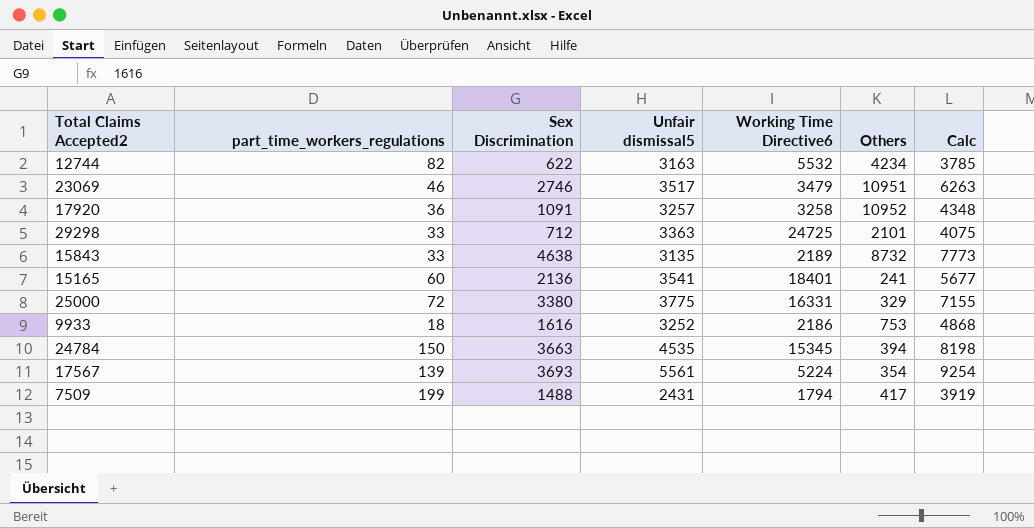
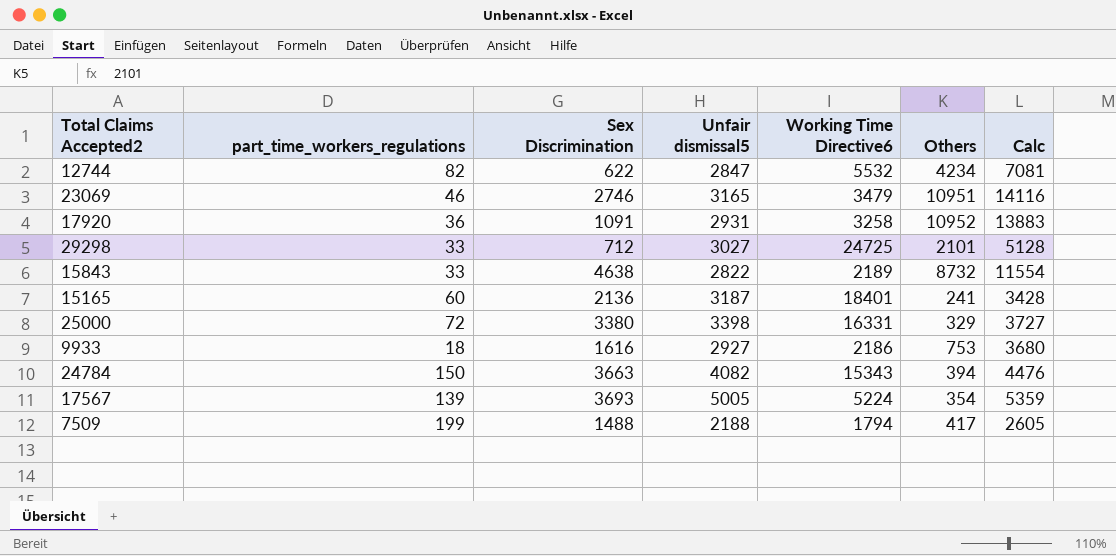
column Calc | formula: [Sex Discrimination] + [Unfair dismissal5] -> [Unfair dismissal5] + [Others]
12744 | Unfair dismissal5: 3163 -> 2847
23069 | Unfair dismissal5: 3517 -> 3165
17920 | Unfair dismissal5: 3257 -> 2931
29298 | Unfair dismissal5: 3363 -> 3027
15843 | Unfair dismissal5: 3135 -> 2822
15165 | Unfair dismissal5: 3541 -> 3187
25000 | Unfair dismissal5: 3775 -> 3398
9933 | Unfair dismissal5: 3252 -> 2927
24784 | Unfair dismissal5: 4535 -> 4082
24784 | Working Time Directive6: 15345 -> 15343
17567 | Unfair dismissal5: 5561 -> 5005
7509 | Unfair dismissal5: 2431 -> 2188

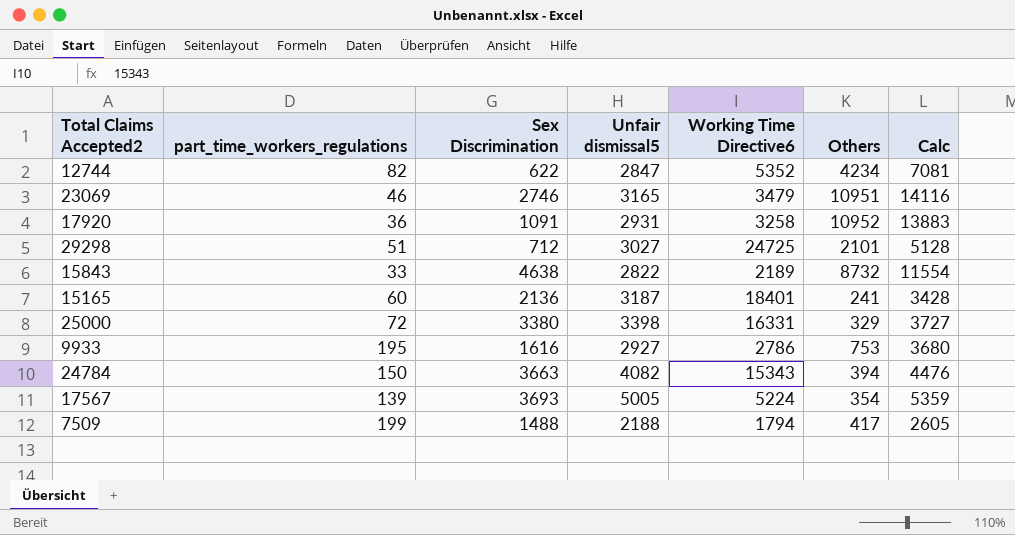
12744 | Working Time Directive6: 5532 -> 5352
29298 | part_time_workers_regulations: 33 -> 51
9933 | part_time_workers_regulations: 18 -> 195
9933 | Working Time Directive6: 2186 -> 2786

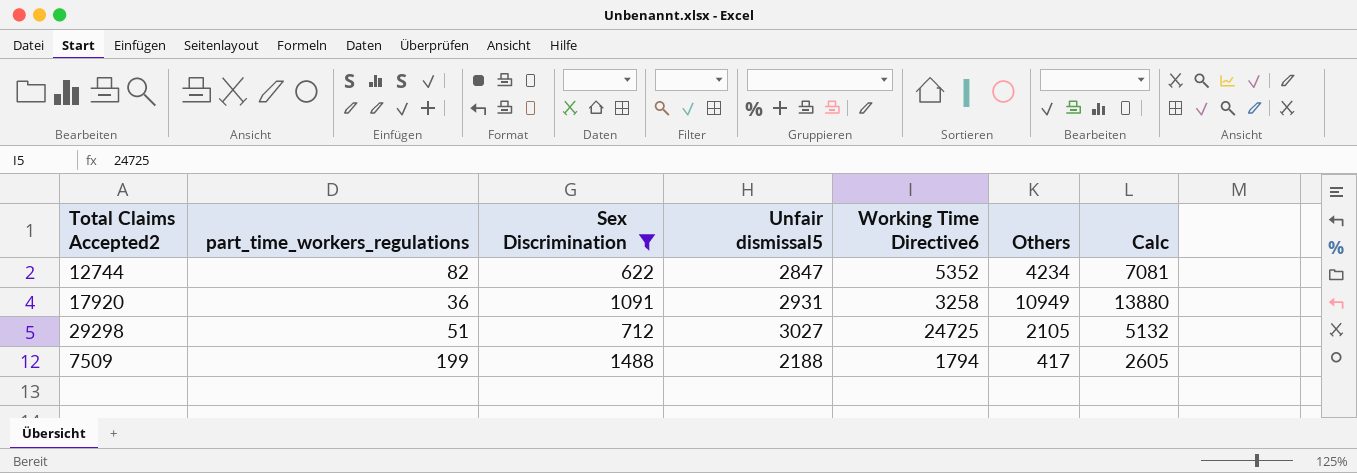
filter: none -> Sex Discrimination <= 1488
17920 | Others: 10952 -> 10949
17920 | Calc: 13883 -> 13880
29298 | Others: 2101 -> 2105
29298 | Calc: 5128 -> 5132

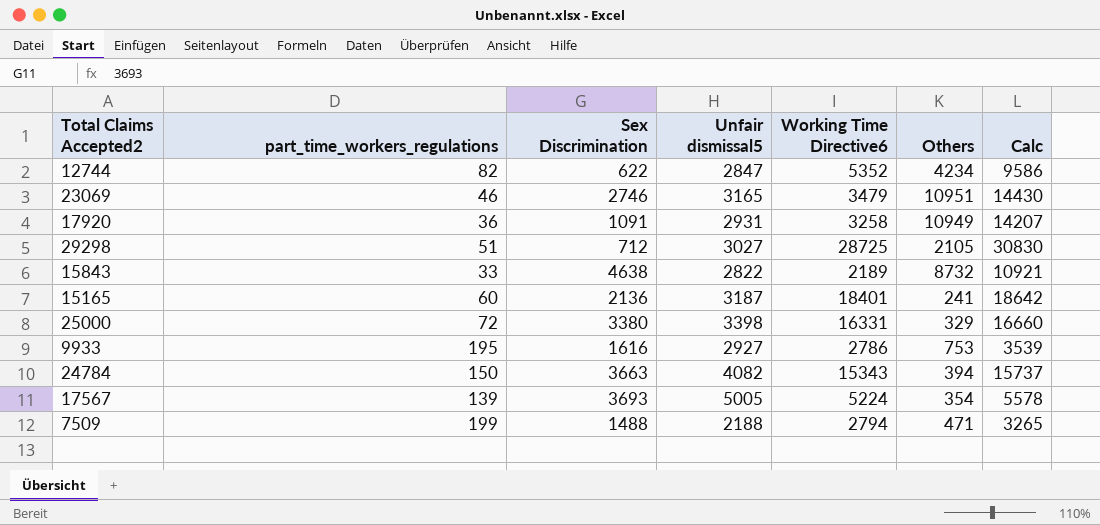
filter: Sex Discrimination <= 1488 -> none
column Calc | formula: [Unfair dismissal5] + [Others] -> [Working Time Directive6] + [Others]
29298 | Working Time Directive6: 24725 -> 28725
7509 | Working Time Directive6: 1794 -> 2794
7509 | Others: 417 -> 471

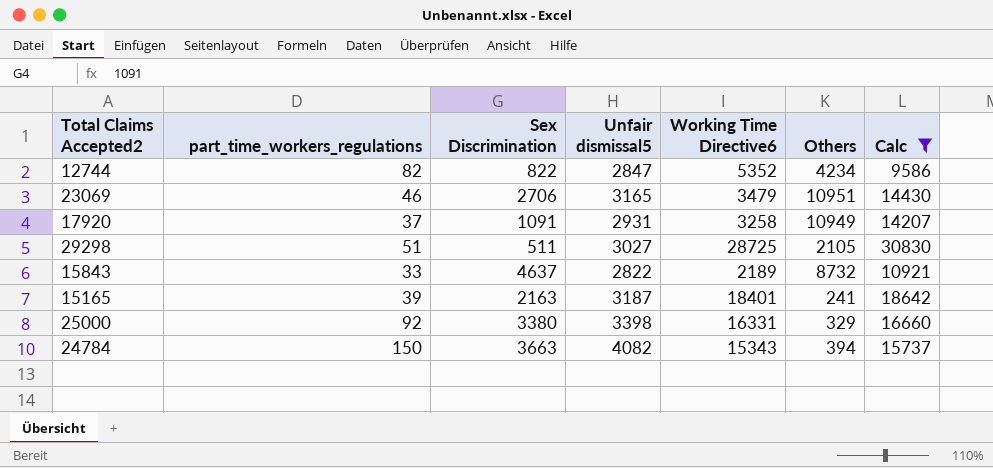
filter: none -> Calc >= 9586
12744 | Sex Discrimination: 622 -> 822
23069 | Sex Discrimination: 2746 -> 2706
17920 | part_time_workers_regulations: 36 -> 37
29298 | Sex Discrimination: 712 -> 511
15843 | Sex Discrimination: 4638 -> 4637
15165 | part_time_workers_regulations: 60 -> 39
15165 | Sex Discrimination: 2136 -> 2163
25000 | part_time_workers_regulations: 72 -> 92

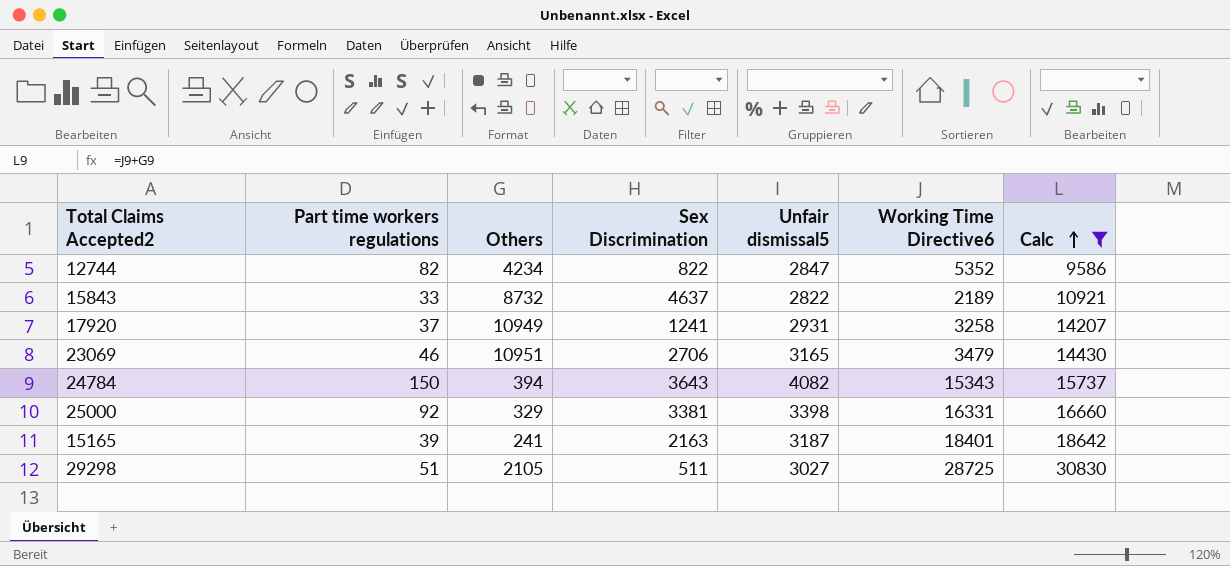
row order: none -> Calc ascending
column name: part_time_workers_regulations -> Part time workers regulations
column Others | position: 6 -> 3
17920 | Sex Discrimination: 1091 -> 1241
24784 | Sex Discrimination: 3663 -> 3643
25000 | Sex Discrimination: 3380 -> 3381

